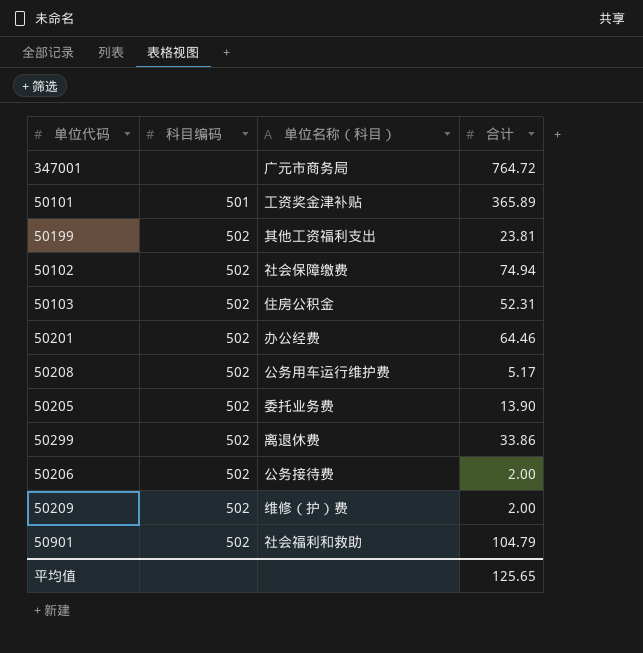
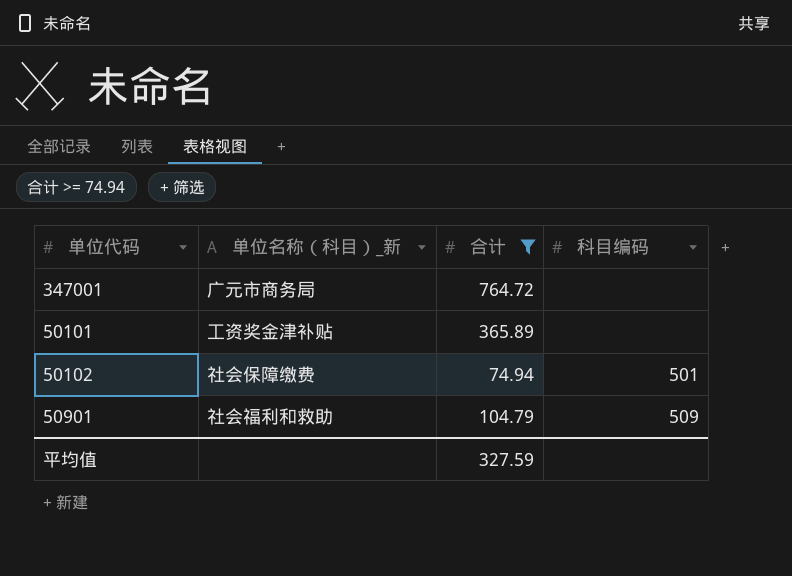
filter: none -> 合计 >= 74.94
column name: 单位名称（科目） -> 单位名称（科目）_新
column 科目编码 | position: 2 -> 4
50101 | 科目编码: 501 -> none
50102 | 科目编码: 502 -> 501
50901 | 科目编码: 502 -> 509
平均值 | 合计: 125.65 -> 327.59

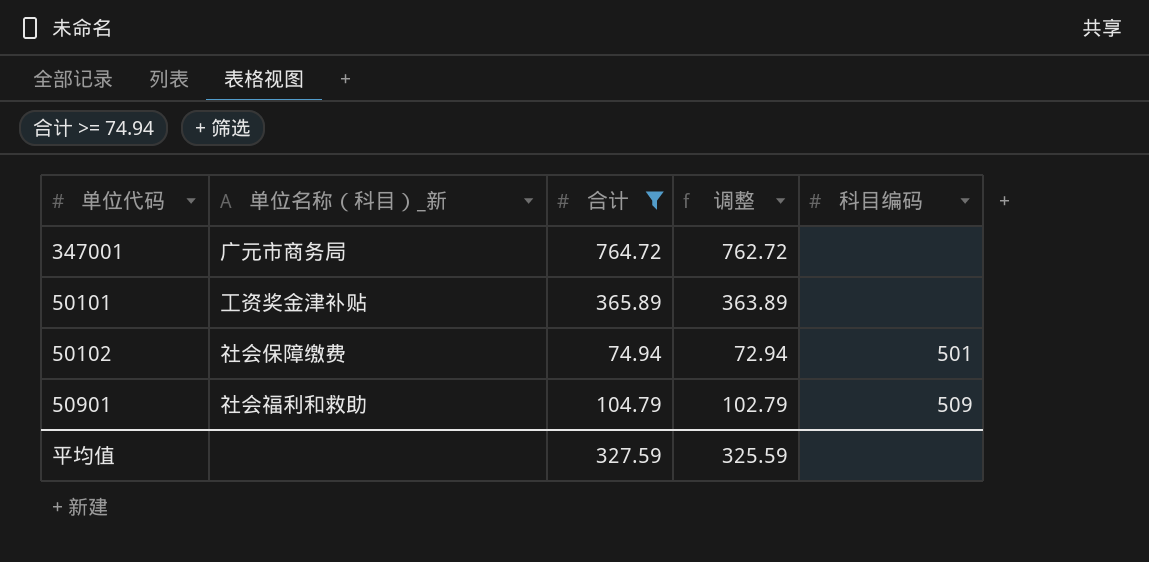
column 调整 | formula: none -> [合计] - 2

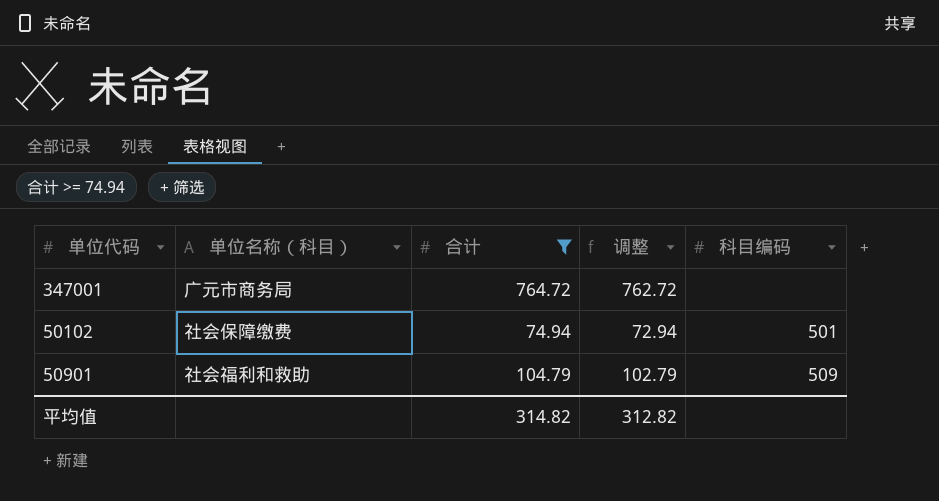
column name: 单位名称（科目）_新 -> 单位名称（科目）
row 50101: 工资奖金津补贴 | 365.89 | 363.89 | none -> none
平均值 | 合计: 327.59 -> 314.82
平均值 | 调整: 325.59 -> 312.82

